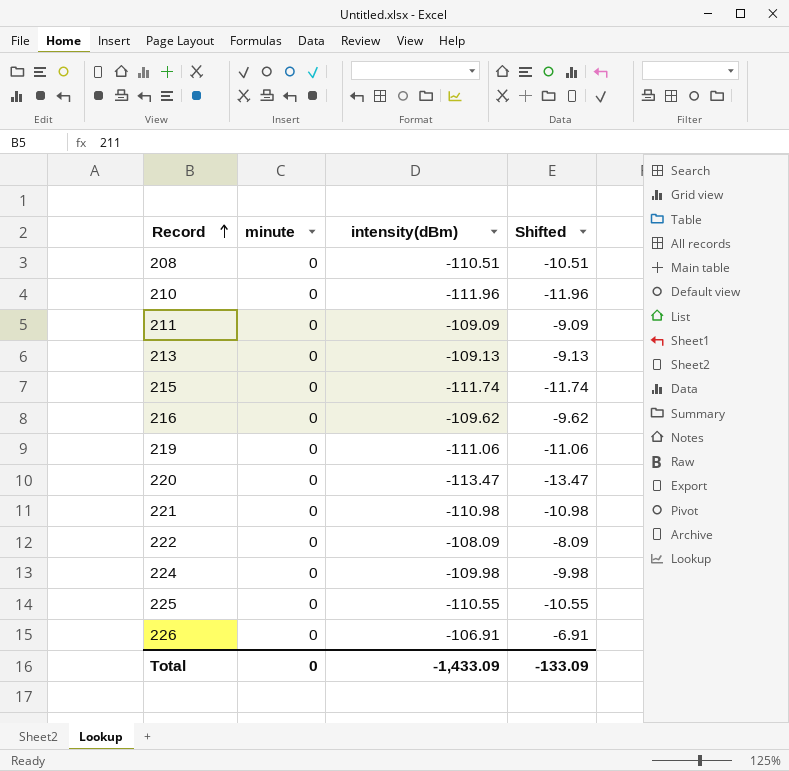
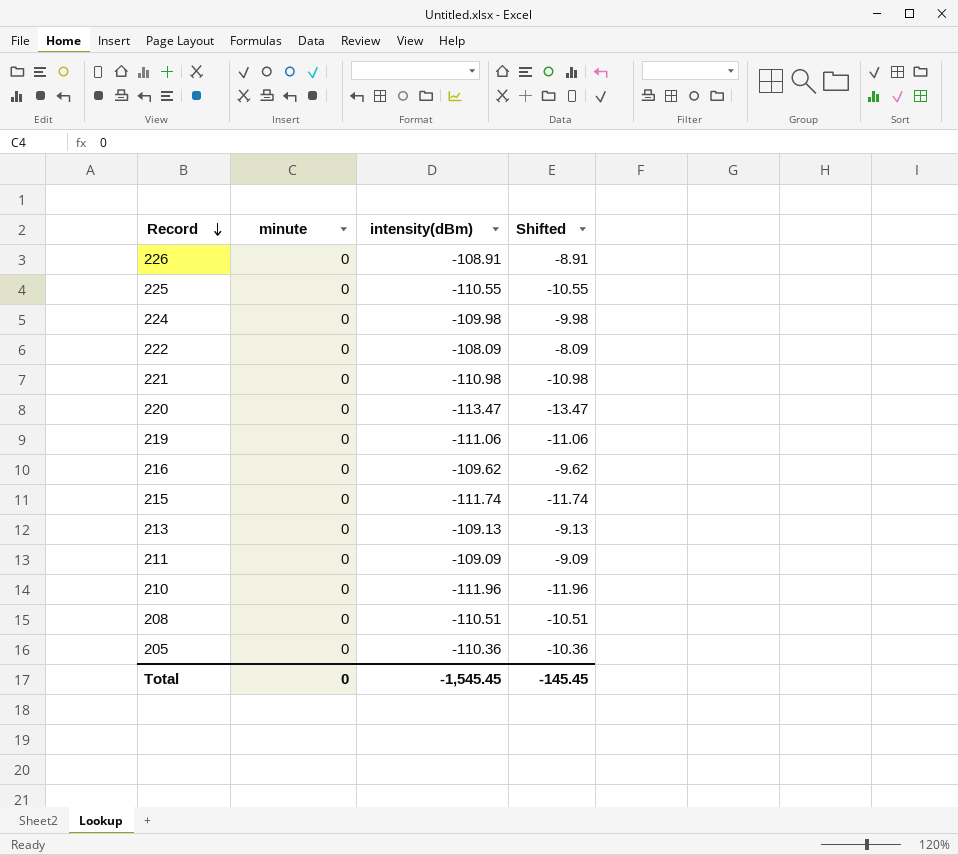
row order: Record ascending -> Record descending
226 | intensity(dBm): -106.91 -> -108.91
226 | Shifted: -6.91 -> -8.91
row 205: none -> 0 | -110.36 | -10.36
Total | intensity(dBm): -1,433.09 -> -1,545.45
Total | Shifted: -133.09 -> -145.45

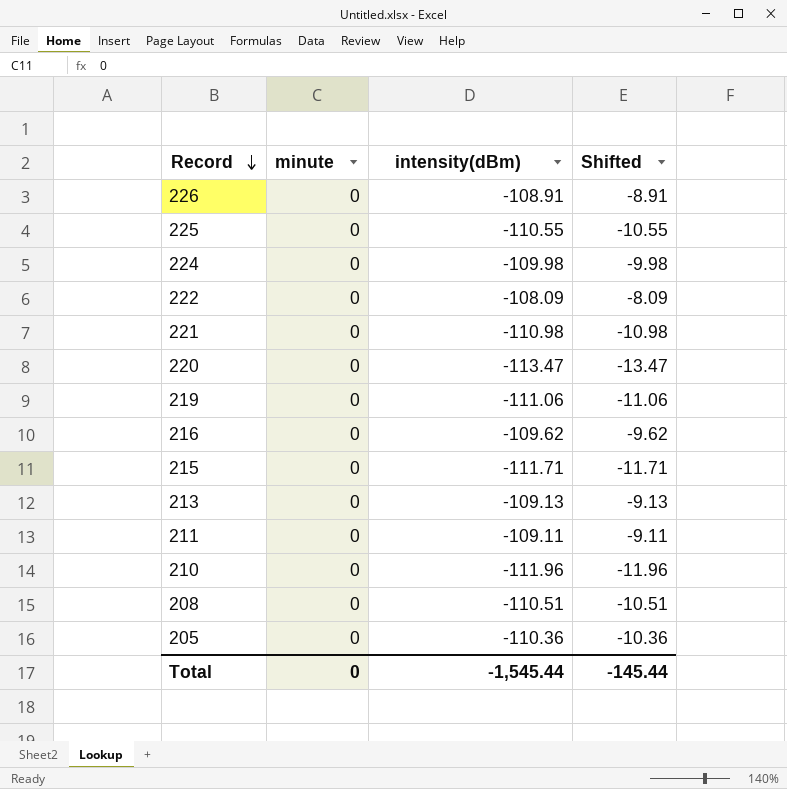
215 | intensity(dBm): -111.74 -> -111.71
215 | Shifted: -11.74 -> -11.71
211 | intensity(dBm): -109.09 -> -109.11
211 | Shifted: -9.09 -> -9.11
Total | intensity(dBm): -1,545.45 -> -1,545.44
Total | Shifted: -145.45 -> -145.44

